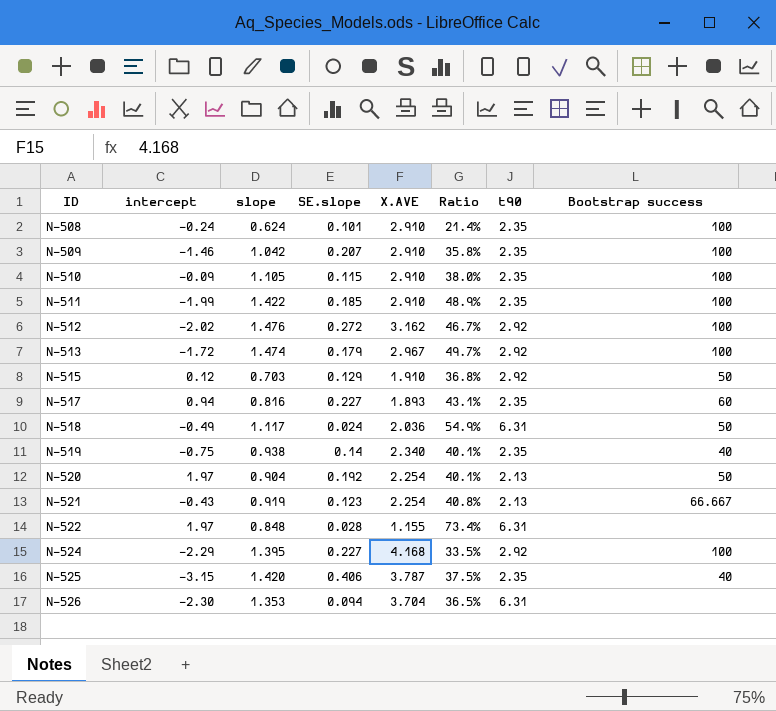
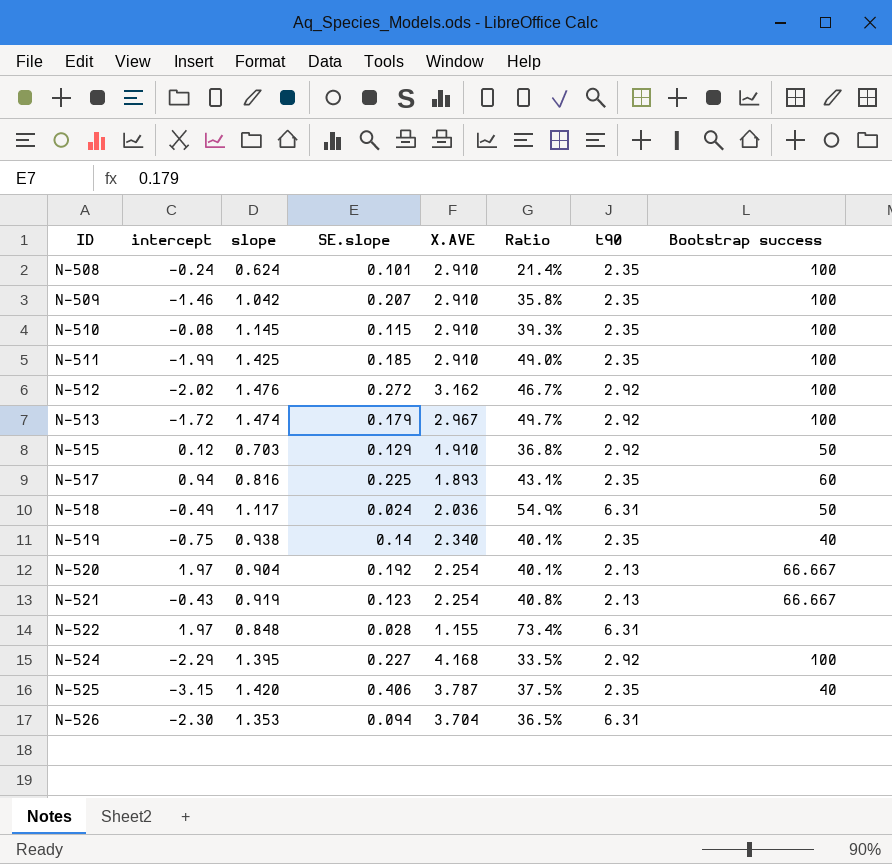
N-510 | intercept: -0.09 -> -0.08
N-510 | slope: 1.105 -> 1.145
N-510 | Ratio: 38.0% -> 39.3%
N-511 | slope: 1.422 -> 1.425
N-511 | Ratio: 48.9% -> 49.0%
N-517 | SE.slope: 0.227 -> 0.225
N-520 | Bootstrap success: 50 -> 66.667

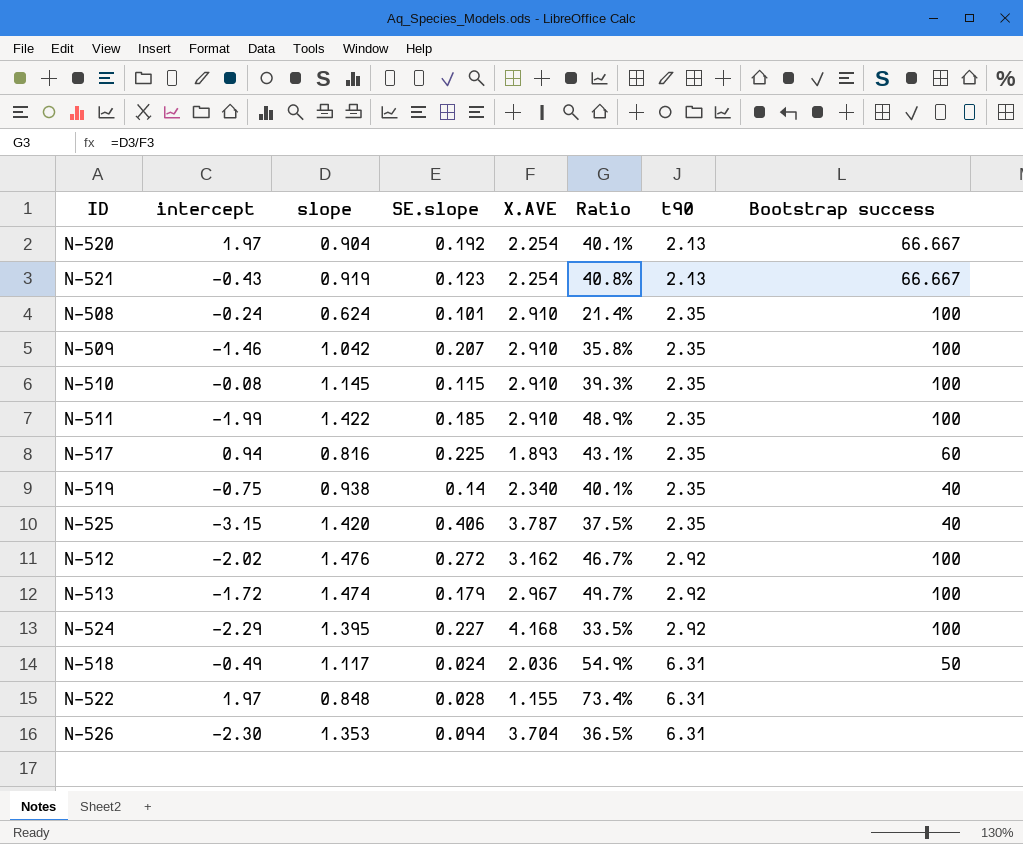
row order: ID ascending -> t90 ascending
row N-515: 0.12 | 0.703 | 0.129 | 1.910 | 36.8% | 2.92 | 50 -> none
N-511 | slope: 1.425 -> 1.422
N-511 | Ratio: 49.0% -> 48.9%

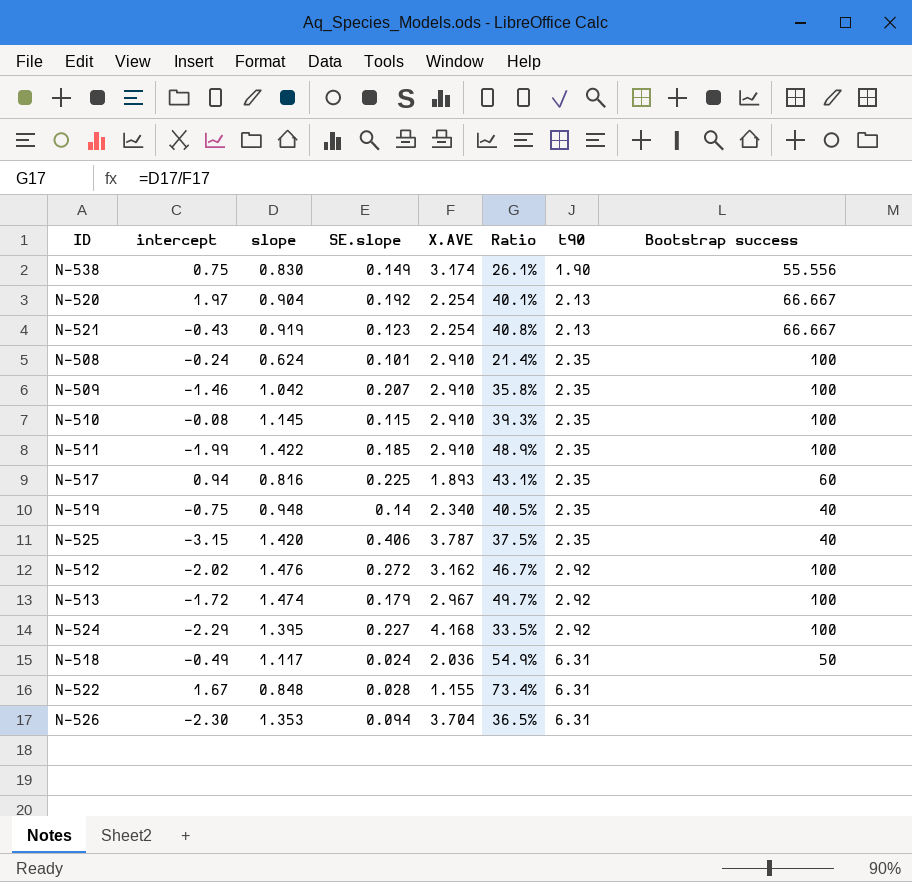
row N-538: none -> 0.75 | 0.830 | 0.149 | 3.174 | 26.1% | 1.90 | 55.556
N-519 | slope: 0.938 -> 0.948
N-519 | Ratio: 40.1% -> 40.5%
N-522 | intercept: 1.97 -> 1.67

